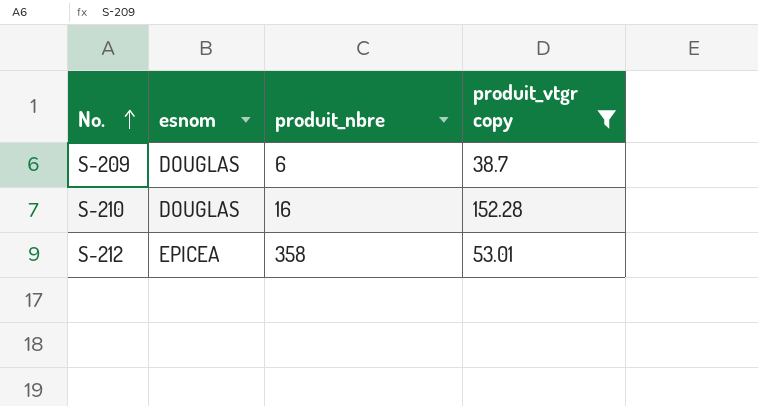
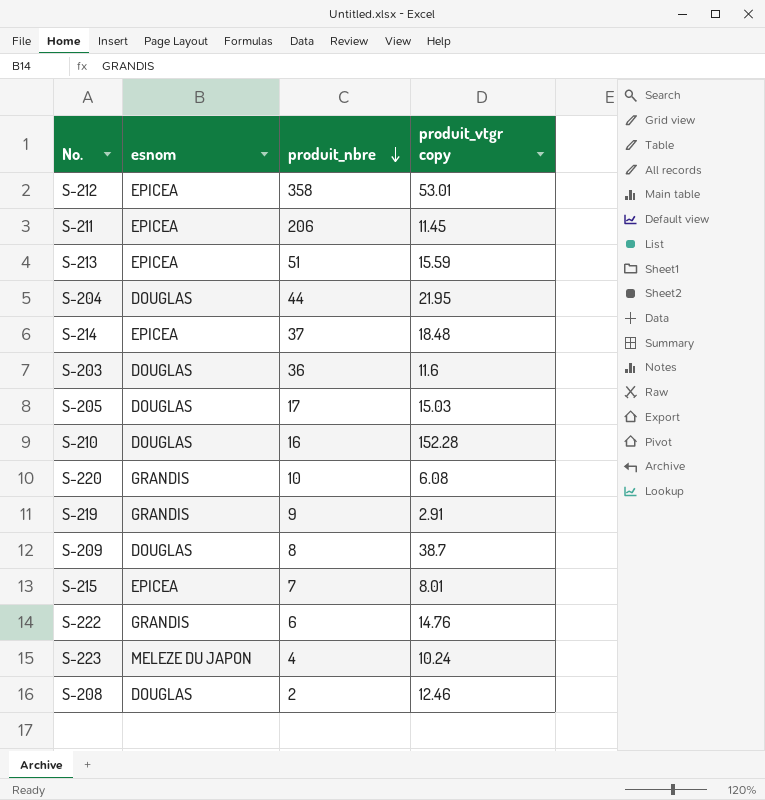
filter: produit_vtgr copy >= 38.7 -> none
row order: No. ascending -> produit_nbre descending
S-209 | produit_nbre: 6 -> 8

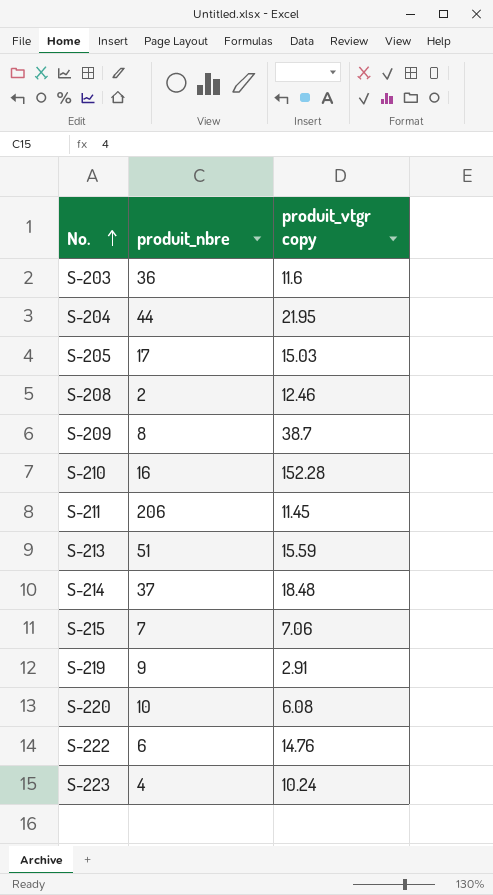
row order: produit_nbre descending -> No. ascending
column esnom | position: 2 -> none
row S-212: EPICEA | 358 | 53.01 -> none
S-215 | produit_vtgr copy: 8.01 -> 7.06

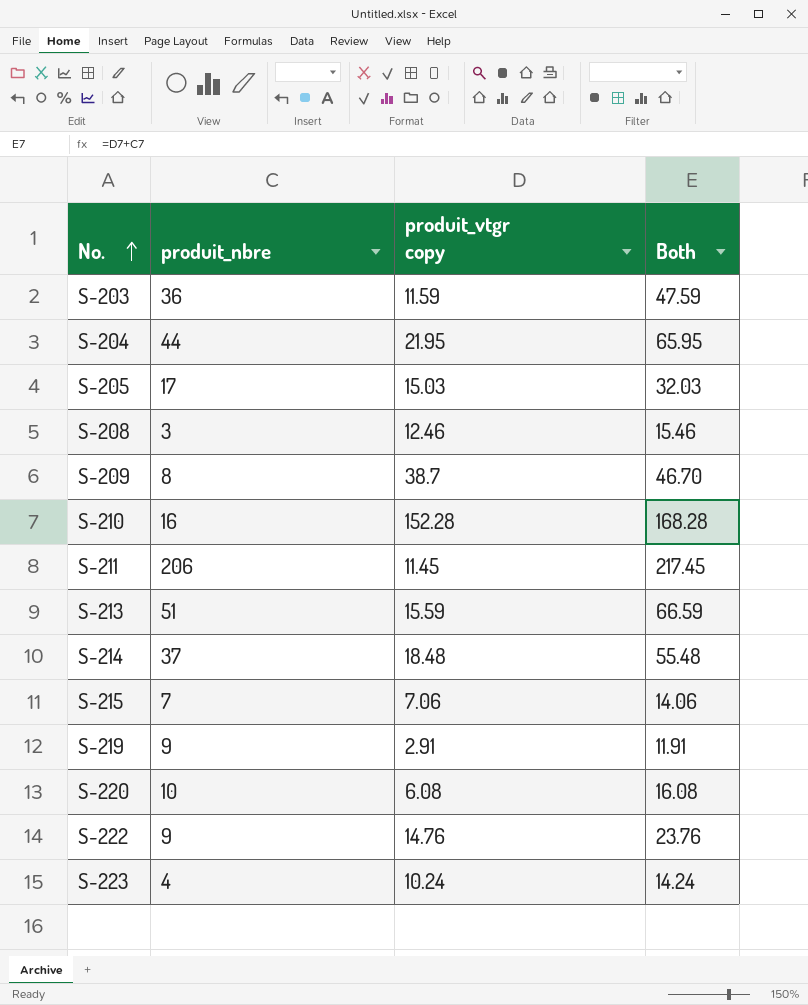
column Both | formula: none -> [produit_nbre] + [produit_vtgr copy]
S-203 | produit_vtgr copy: 11.6 -> 11.59
S-208 | produit_nbre: 2 -> 3
S-222 | produit_nbre: 6 -> 9

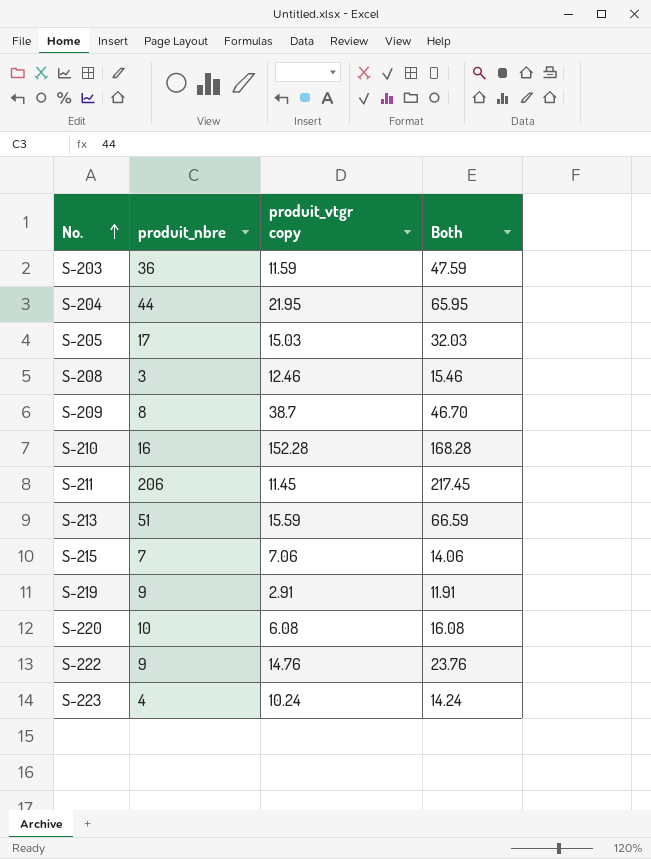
row S-214: 37 | 18.48 | 55.48 -> none

